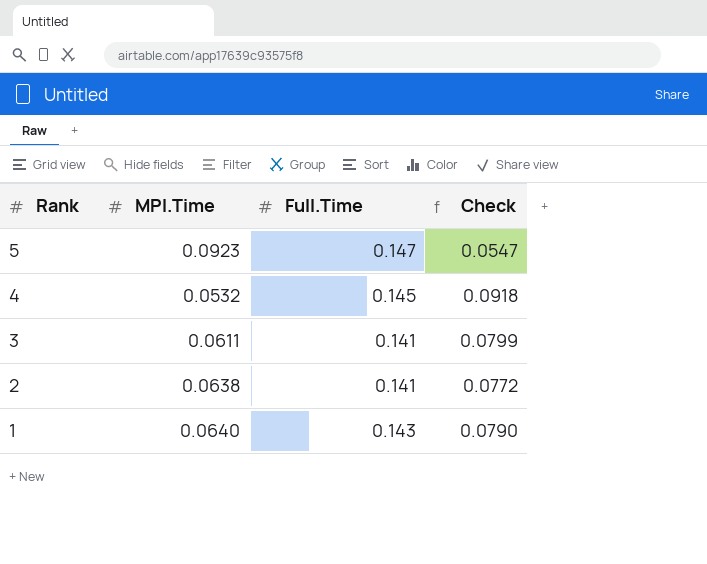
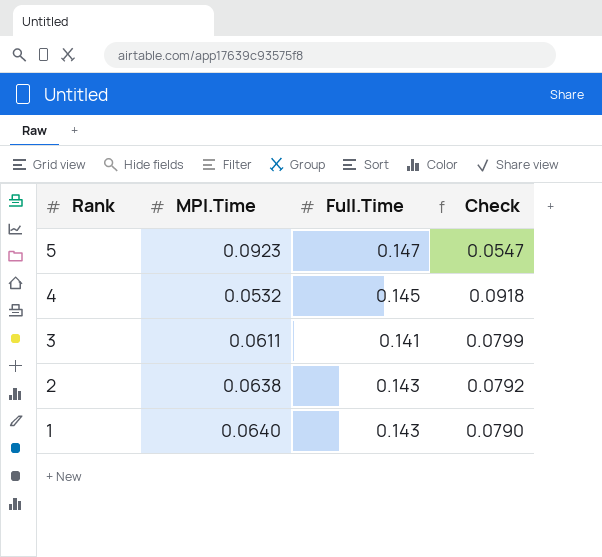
2 | Full.Time: 0.141 -> 0.143
2 | Check: 0.0772 -> 0.0792

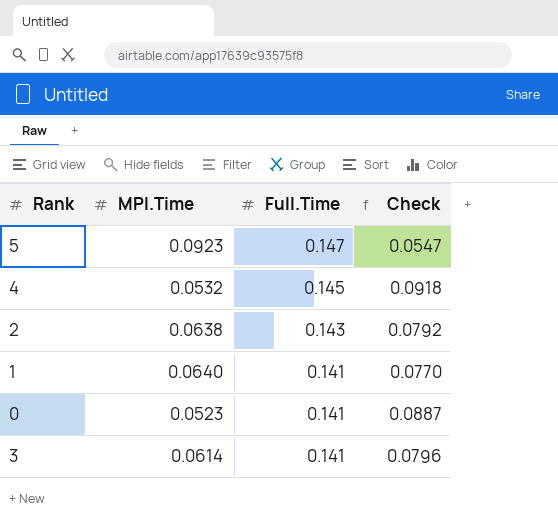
row order: Rank descending -> Full.Time descending
1 | Full.Time: 0.143 -> 0.141
1 | Check: 0.0790 -> 0.0770
row 0: none -> 0.0523 | 0.141 | 0.0887
3 | MPI.Time: 0.0611 -> 0.0614
3 | Check: 0.0799 -> 0.0796

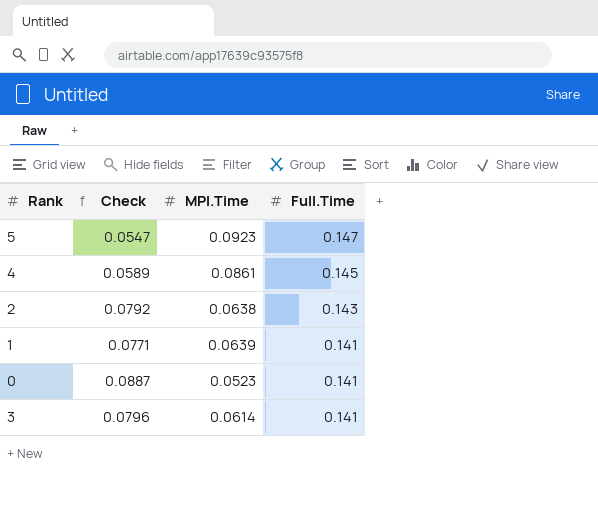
column Check | position: 4 -> 2
4 | Check: 0.0918 -> 0.0589
4 | MPI.Time: 0.0532 -> 0.0861
1 | Check: 0.0770 -> 0.0771
1 | MPI.Time: 0.0640 -> 0.0639

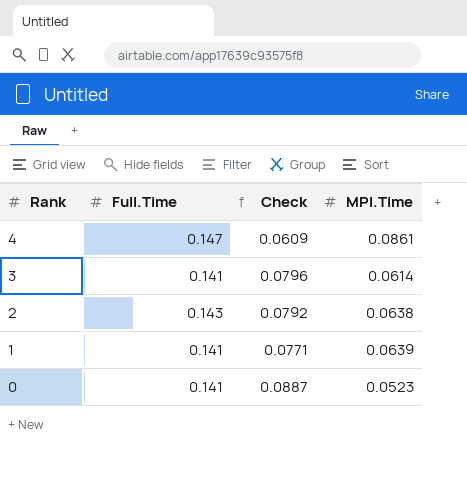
row order: Full.Time descending -> Rank descending
column Full.Time | position: 4 -> 2
row 5: 0.0547 | 0.0923 | 0.147 -> none
4 | Full.Time: 0.145 -> 0.147
4 | Check: 0.0589 -> 0.0609

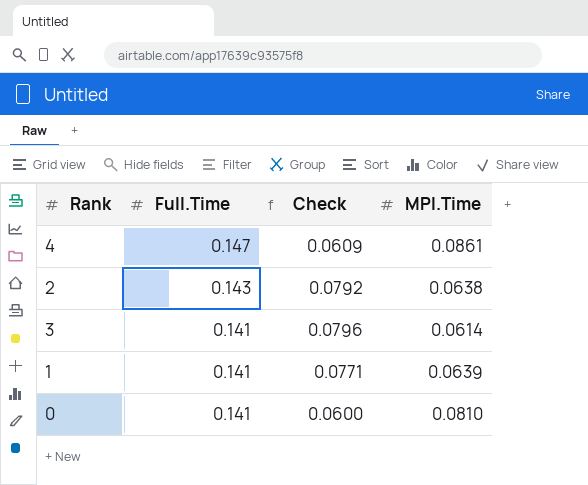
row order: Rank descending -> Full.Time descending
0 | Check: 0.0887 -> 0.0600
0 | MPI.Time: 0.0523 -> 0.0810

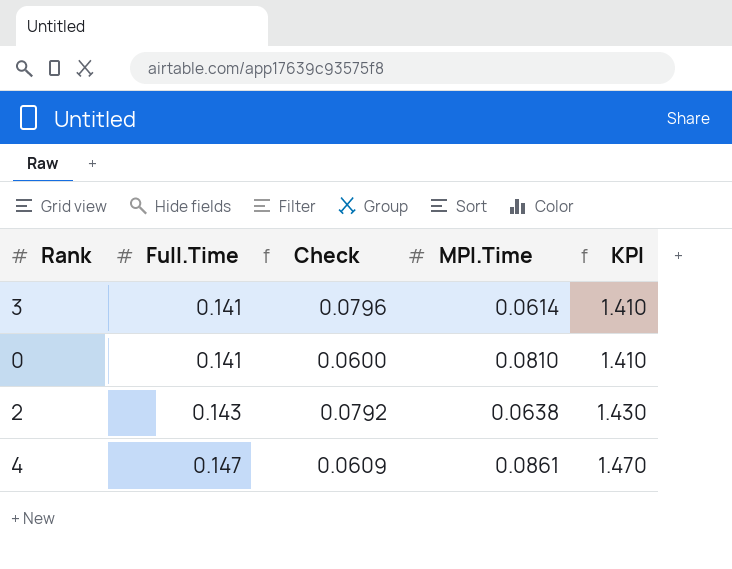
row order: Full.Time descending -> Full.Time ascending
column KPI | formula: none -> [Full.Time] * 10
row 1: 0.141 | 0.0771 | 0.0639 -> none

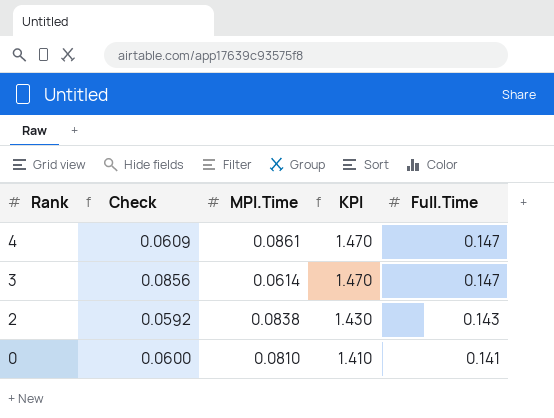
row order: Full.Time ascending -> Rank descending
column Full.Time | position: 2 -> 5
3 | Check: 0.0796 -> 0.0856
3 | KPI: 1.410 -> 1.470
3 | Full.Time: 0.141 -> 0.147
2 | Check: 0.0792 -> 0.0592
2 | MPI.Time: 0.0638 -> 0.0838

